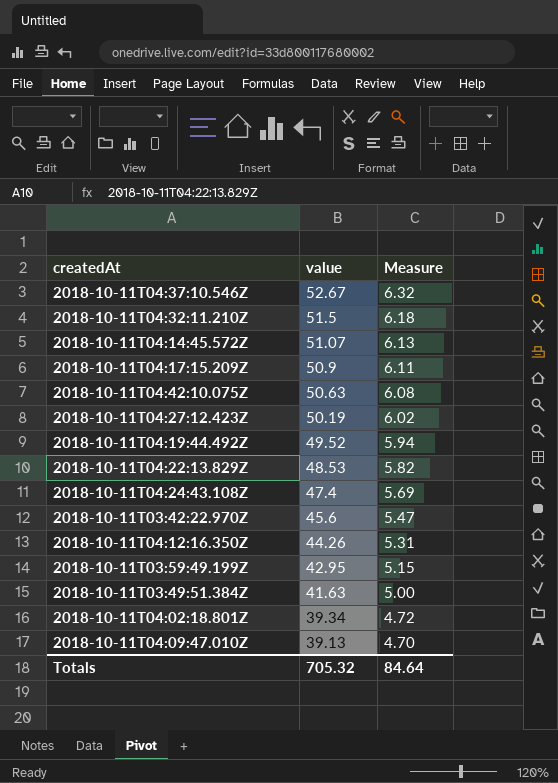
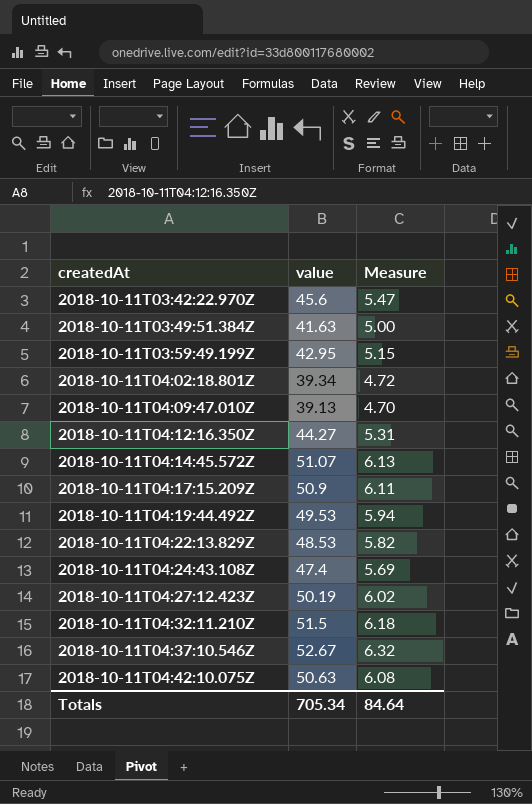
row order: value descending -> createdAt ascending
2018-10-11T04:12:16.350Z | value: 44.26 -> 44.27
2018-10-11T04:19:44.492Z | value: 49.52 -> 49.53
Totals | value: 705.32 -> 705.34

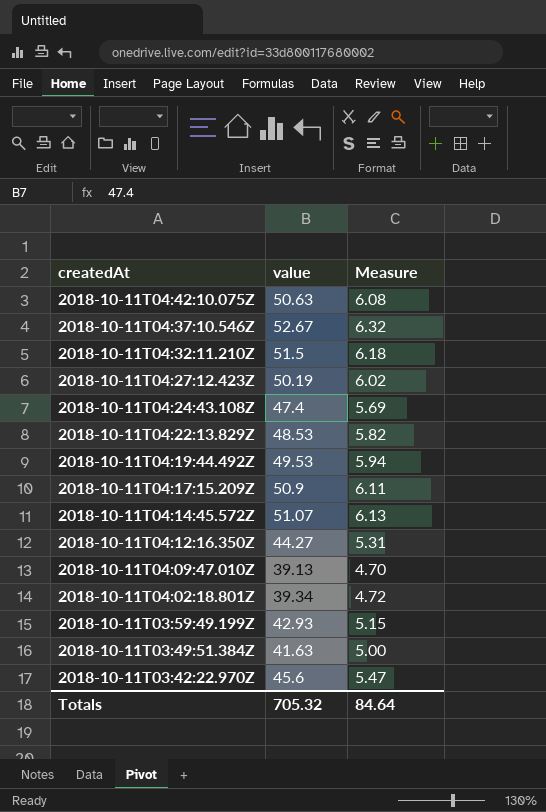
row order: createdAt ascending -> createdAt descending
2018-10-11T03:59:49.199Z | value: 42.95 -> 42.93
Totals | value: 705.34 -> 705.32

